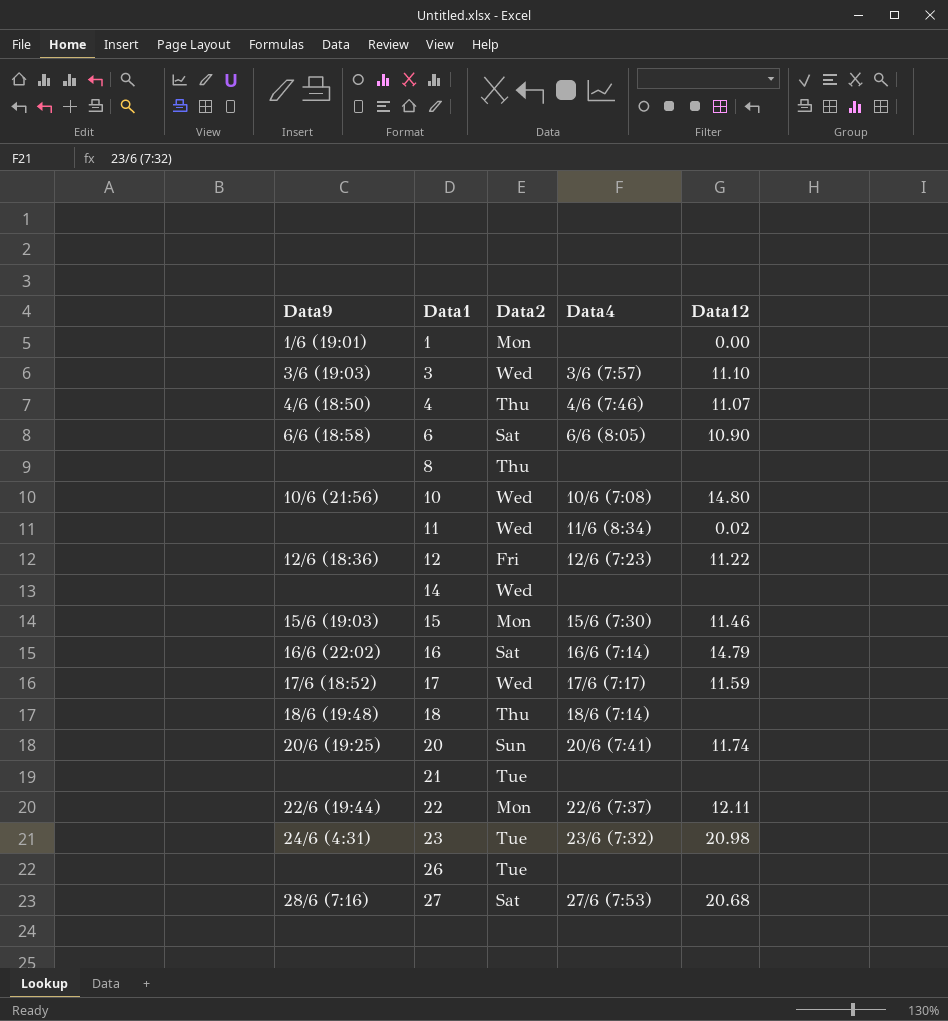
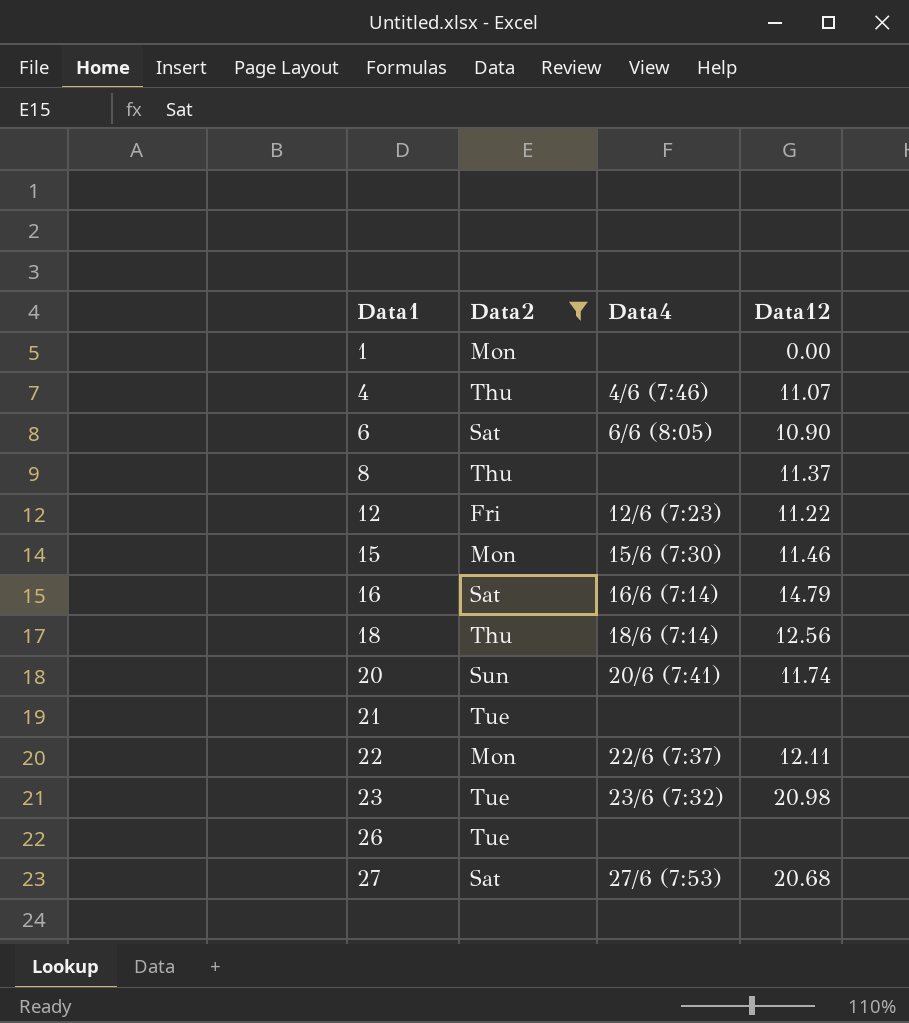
filter: none -> Data2 != Wed
column Data9 | position: 1 -> none
8 | Data12: none -> 11.37
18 | Data12: none -> 12.56

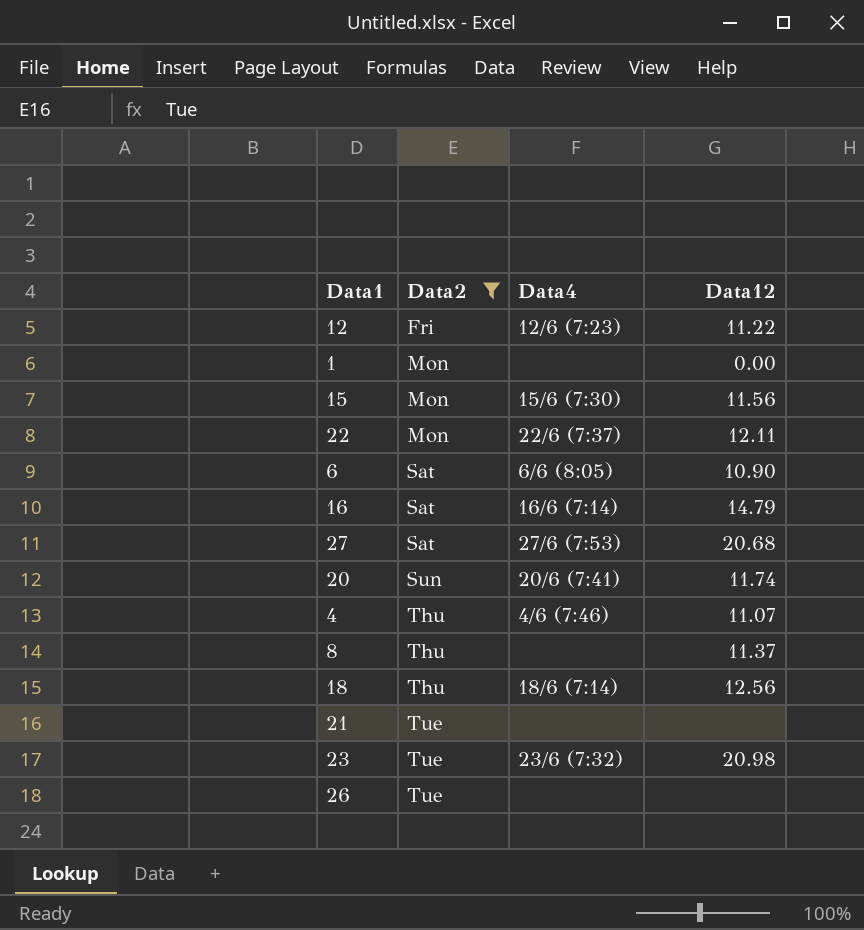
row order: Data1 ascending -> Data2 ascending
15 | Data12: 11.46 -> 11.56

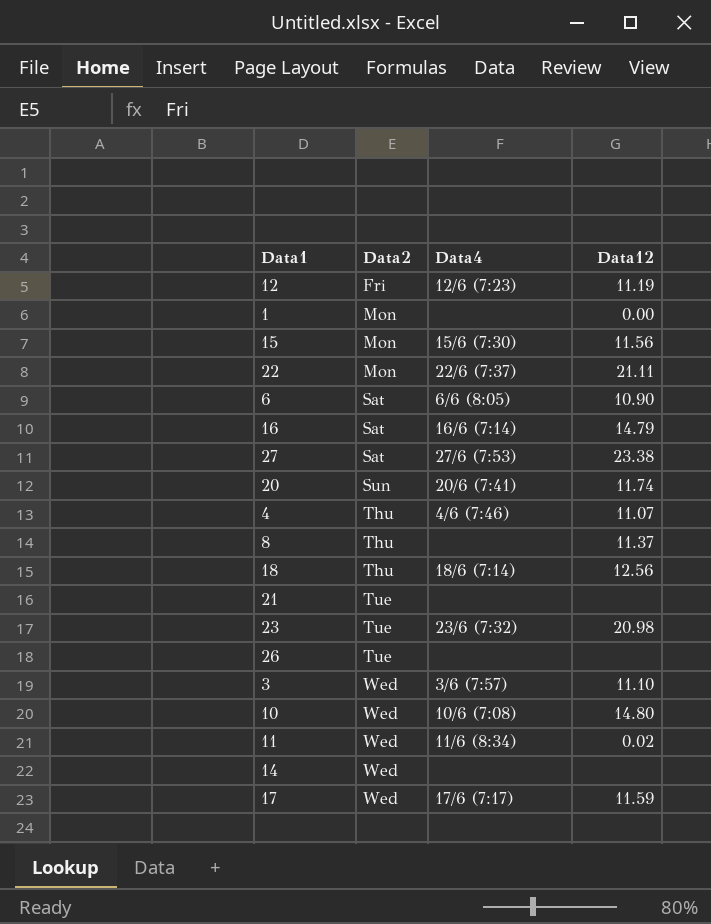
filter: Data2 != Wed -> none
12 | Data12: 11.22 -> 11.19
22 | Data12: 12.11 -> 21.11
27 | Data12: 20.68 -> 23.38

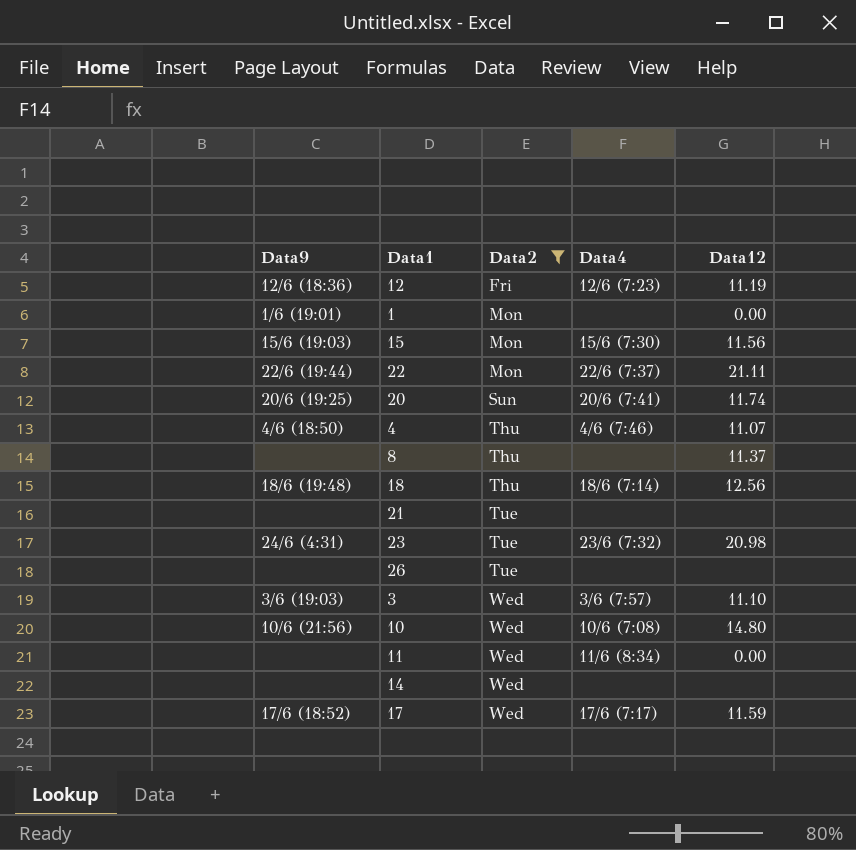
filter: none -> Data2 != Sat
column Data9 | position: none -> 1
11 | Data12: 0.02 -> 0.00

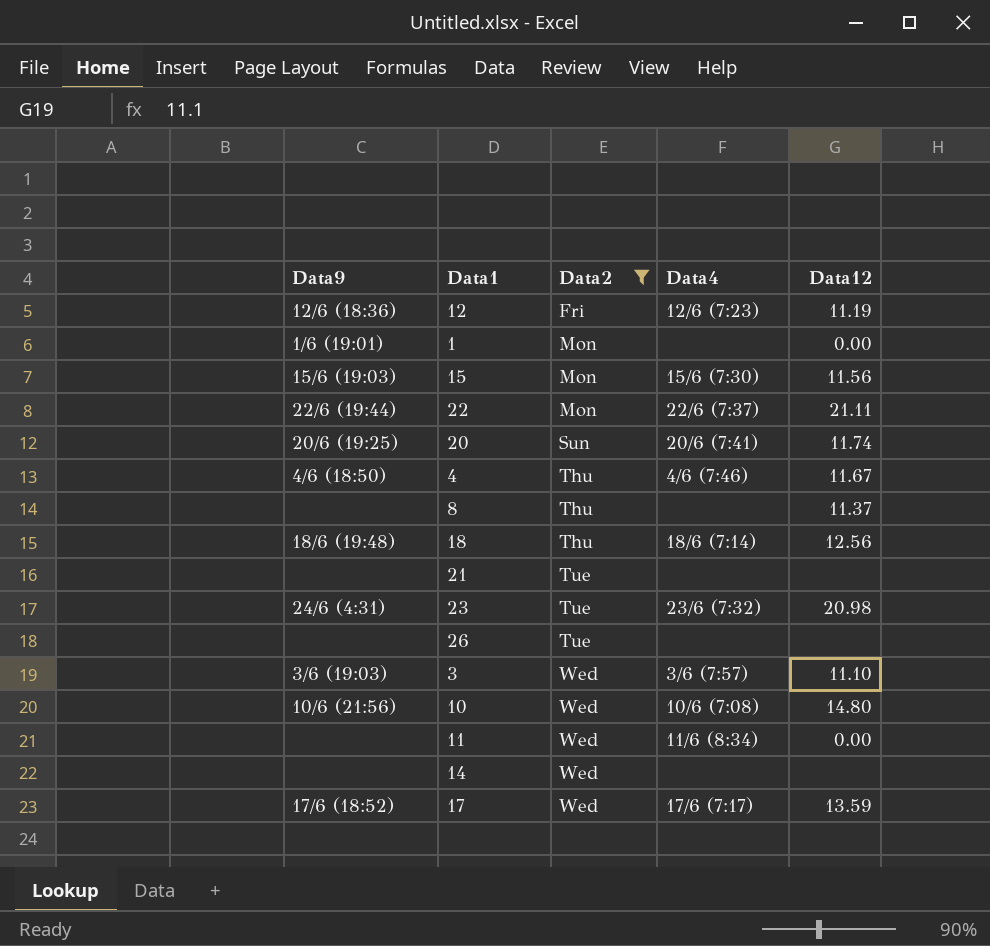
4 | Data12: 11.07 -> 11.67
17 | Data12: 11.59 -> 13.59

